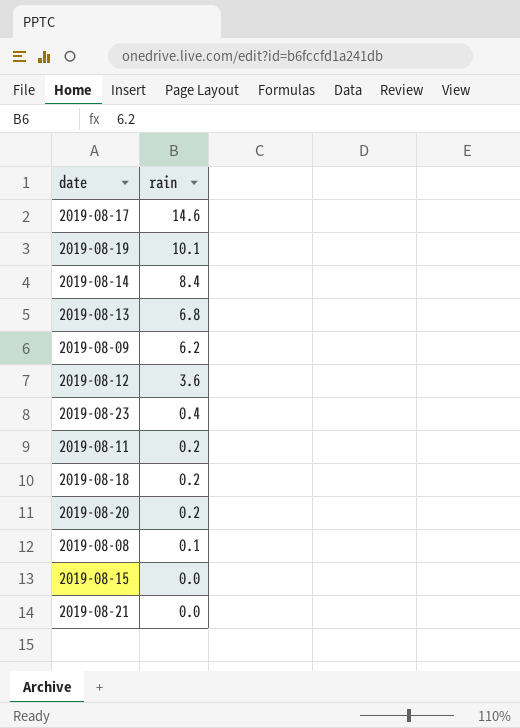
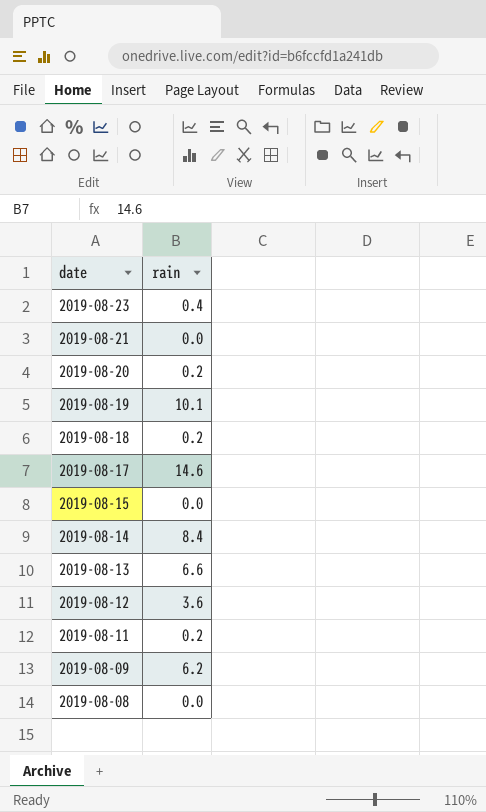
row order: rain descending -> date descending
2019-08-13 | rain: 6.8 -> 6.6
2019-08-08 | rain: 0.1 -> 0.0

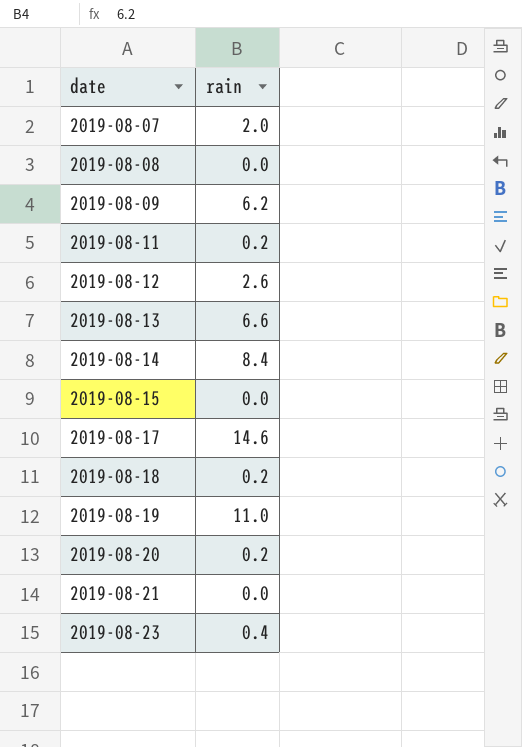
row order: date descending -> date ascending
row 2019-08-07: none -> 2.0
2019-08-12 | rain: 3.6 -> 2.6
2019-08-19 | rain: 10.1 -> 11.0

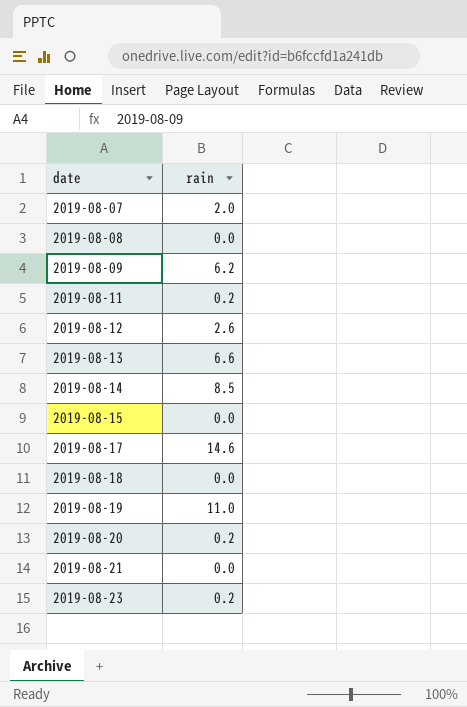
2019-08-14 | rain: 8.4 -> 8.5
2019-08-18 | rain: 0.2 -> 0.0
2019-08-23 | rain: 0.4 -> 0.2

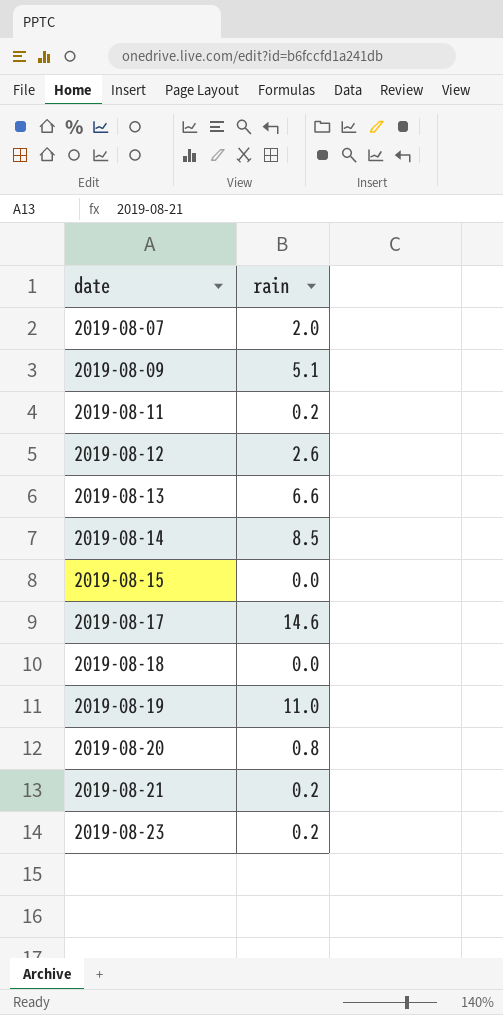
row 2019-08-08: 0.0 -> none
2019-08-09 | rain: 6.2 -> 5.1
2019-08-20 | rain: 0.2 -> 0.8
2019-08-21 | rain: 0.0 -> 0.2

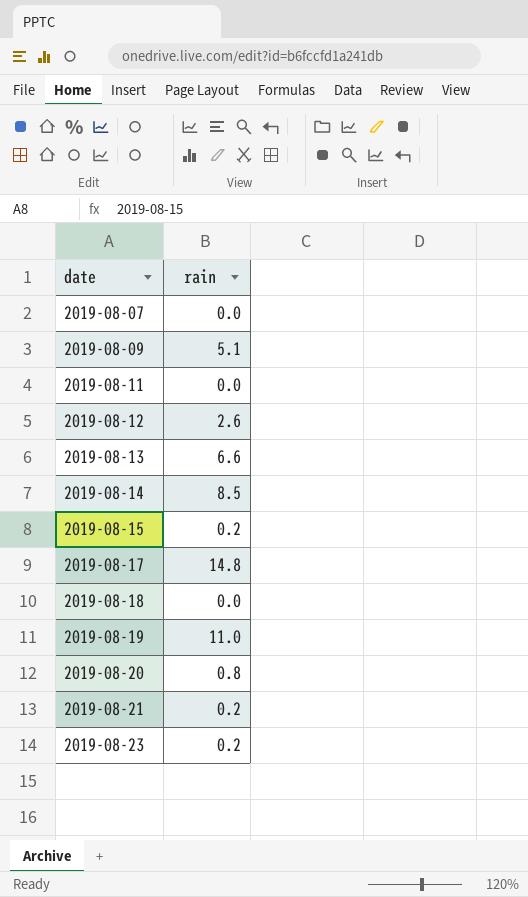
2019-08-07 | rain: 2.0 -> 0.0
2019-08-11 | rain: 0.2 -> 0.0
2019-08-15 | rain: 0.0 -> 0.2
2019-08-17 | rain: 14.6 -> 14.8

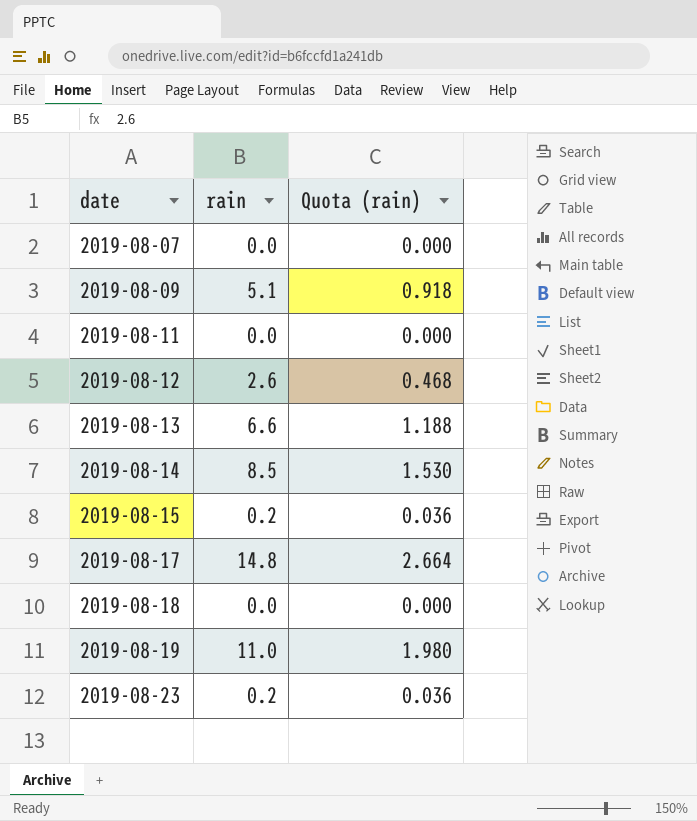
column Quota (rain) | formula: none -> [rain] * 0.18
row 2019-08-20: 0.8 -> none
row 2019-08-21: 0.2 -> none

